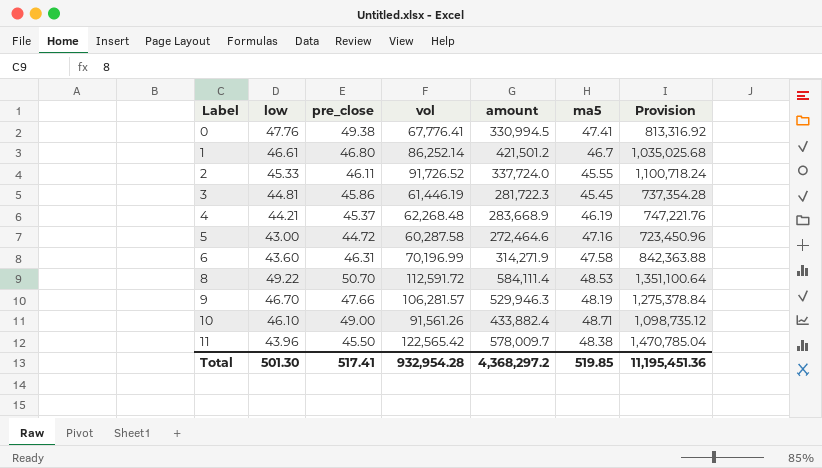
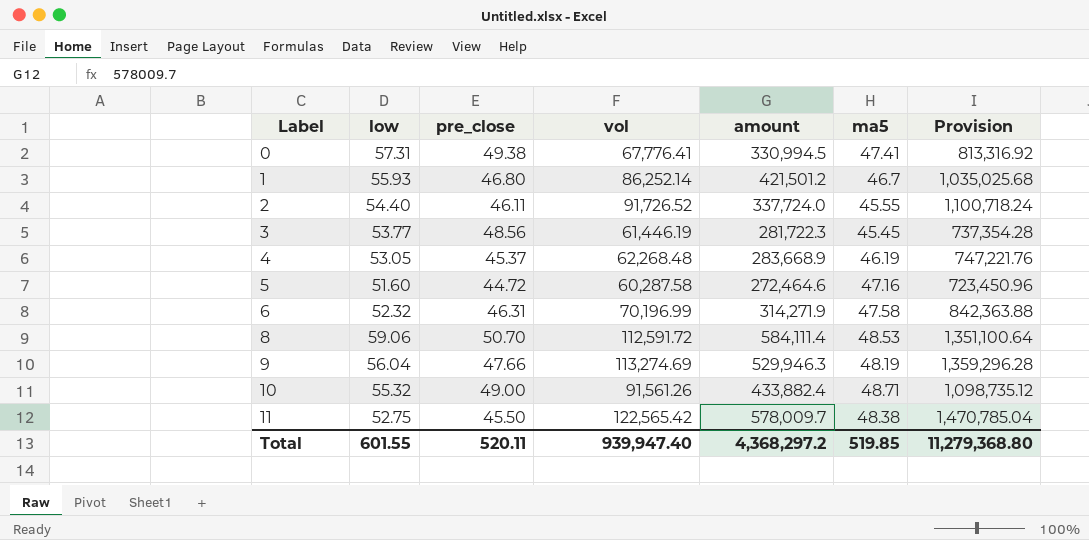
0 | low: 47.76 -> 57.31
1 | low: 46.61 -> 55.93
2 | low: 45.33 -> 54.40
3 | low: 44.81 -> 53.77
3 | pre_close: 45.86 -> 48.56
4 | low: 44.21 -> 53.05
5 | low: 43.00 -> 51.60
6 | low: 43.60 -> 52.32
8 | low: 49.22 -> 59.06
9 | low: 46.70 -> 56.04
9 | vol: 106,281.57 -> 113,274.69
9 | Provision: 1,275,378.84 -> 1,359,296.28
10 | low: 46.10 -> 55.32
11 | low: 43.96 -> 52.75
Total | low: 501.30 -> 601.55
Total | pre_close: 517.41 -> 520.11
Total | vol: 932,954.28 -> 939,947.40
Total | Provision: 11,195,451.36 -> 11,279,368.80

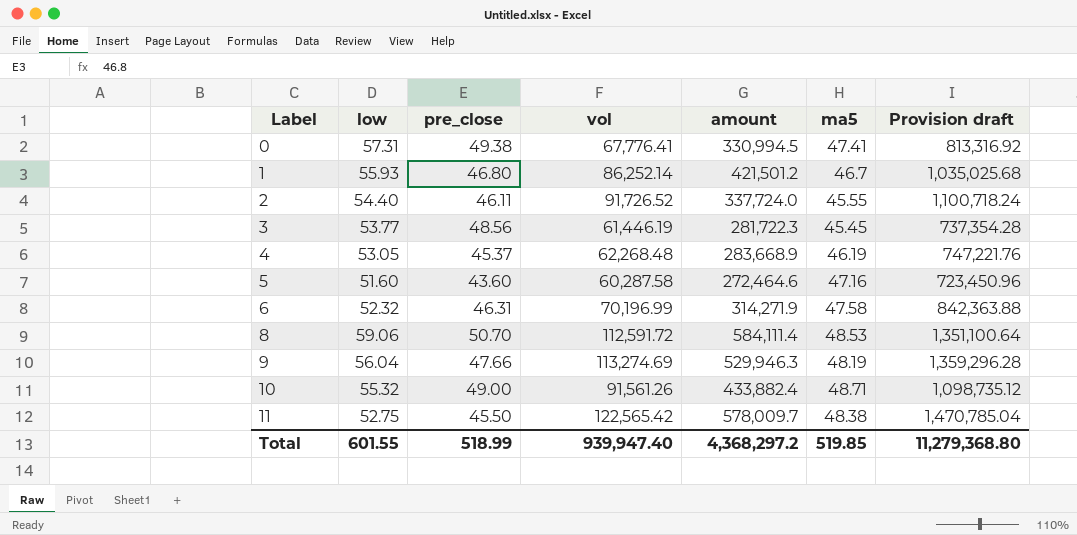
column name: Provision -> Provision draft
5 | pre_close: 44.72 -> 43.60
Total | pre_close: 520.11 -> 518.99

